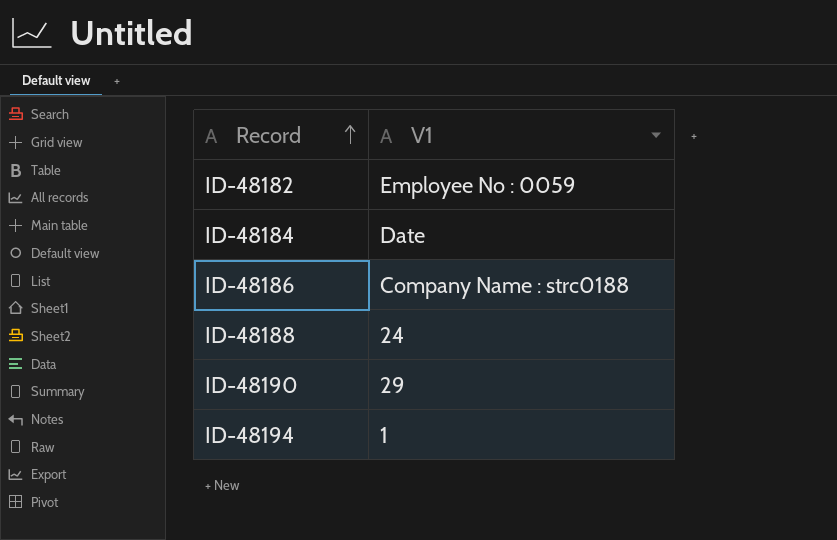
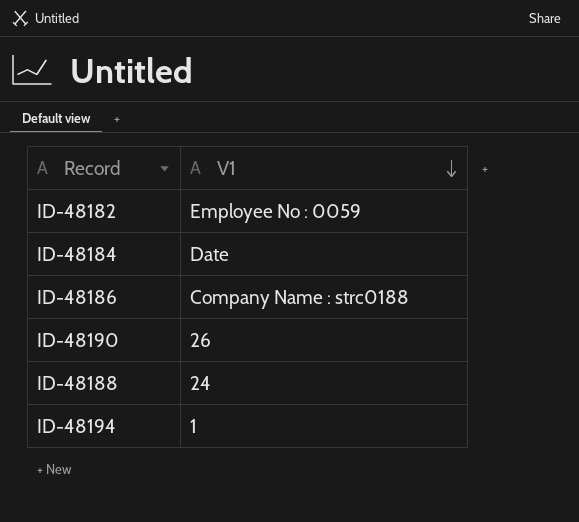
row order: Record ascending -> V1 descending
ID-48190 | V1: 29 -> 26

